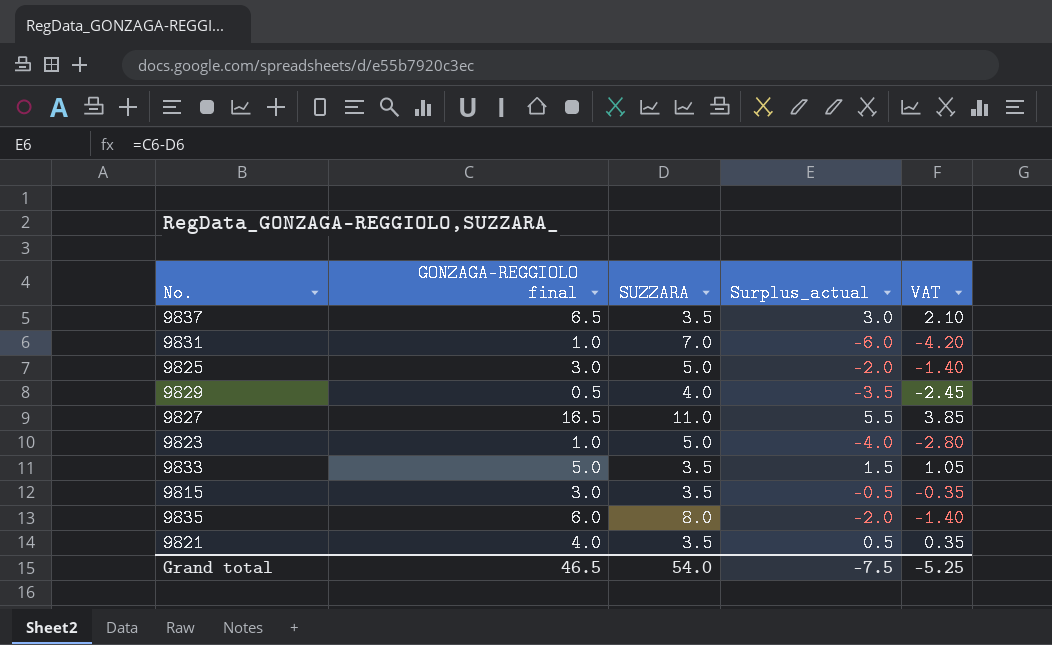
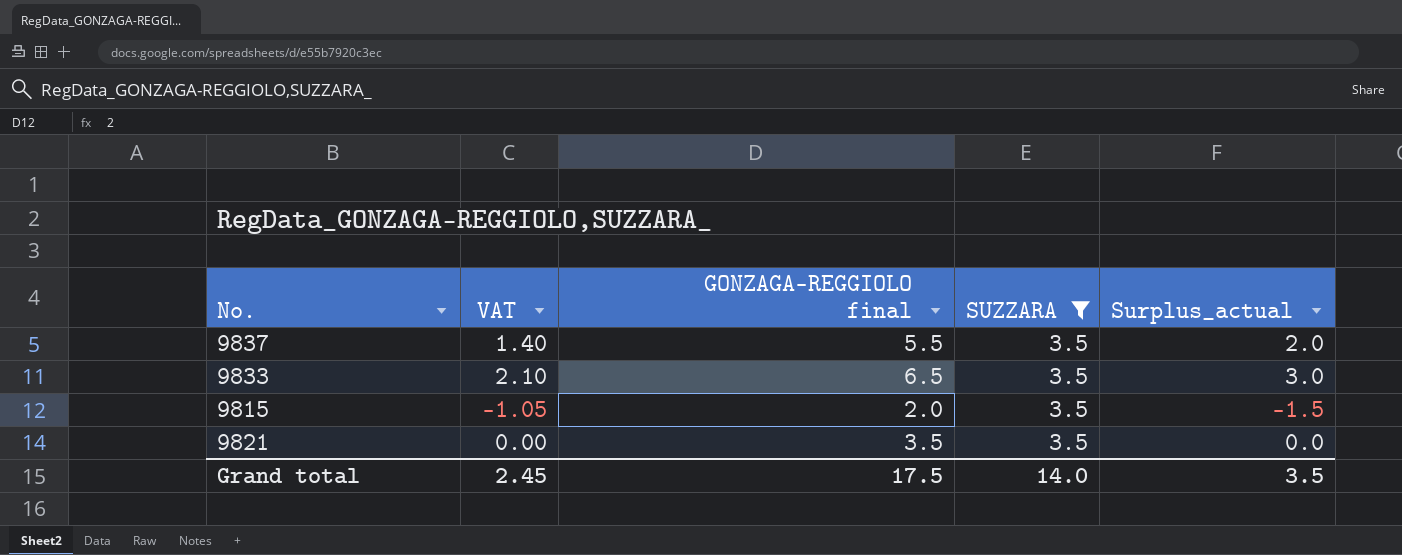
filter: none -> SUZZARA = 3.5
column VAT | position: 5 -> 2
9837 | VAT: 2.10 -> 1.40
9837 | GONZAGA-REGGIOLO final: 6.5 -> 5.5
9837 | Surplus_actual: 3.0 -> 2.0
9833 | VAT: 1.05 -> 2.10
9833 | GONZAGA-REGGIOLO final: 5.0 -> 6.5
9833 | Surplus_actual: 1.5 -> 3.0
9815 | VAT: -0.35 -> -1.05
9815 | GONZAGA-REGGIOLO final: 3.0 -> 2.0
9815 | Surplus_actual: -0.5 -> -1.5
9821 | VAT: 0.35 -> 0.00
9821 | GONZAGA-REGGIOLO final: 4.0 -> 3.5
9821 | Surplus_actual: 0.5 -> 0.0
Grand total | VAT: -5.25 -> 2.45
Grand total | GONZAGA-REGGIOLO final: 46.5 -> 17.5
Grand total | SUZZARA: 54.0 -> 14.0
Grand total | Surplus_actual: -7.5 -> 3.5

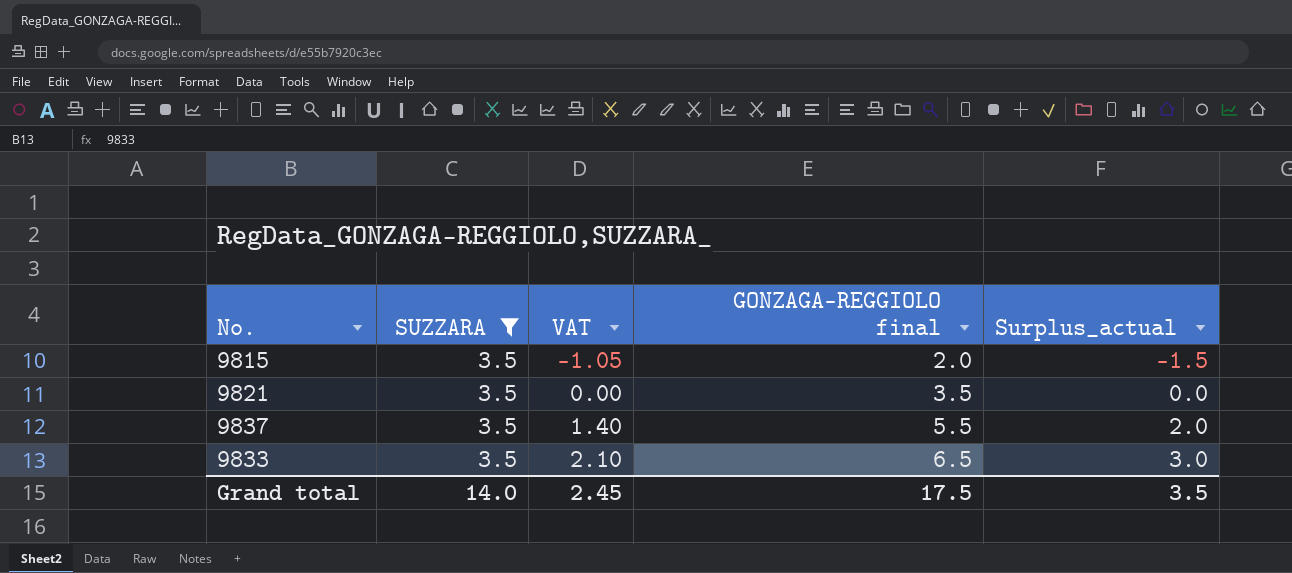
row order: none -> VAT ascending
column SUZZARA | position: 4 -> 2

